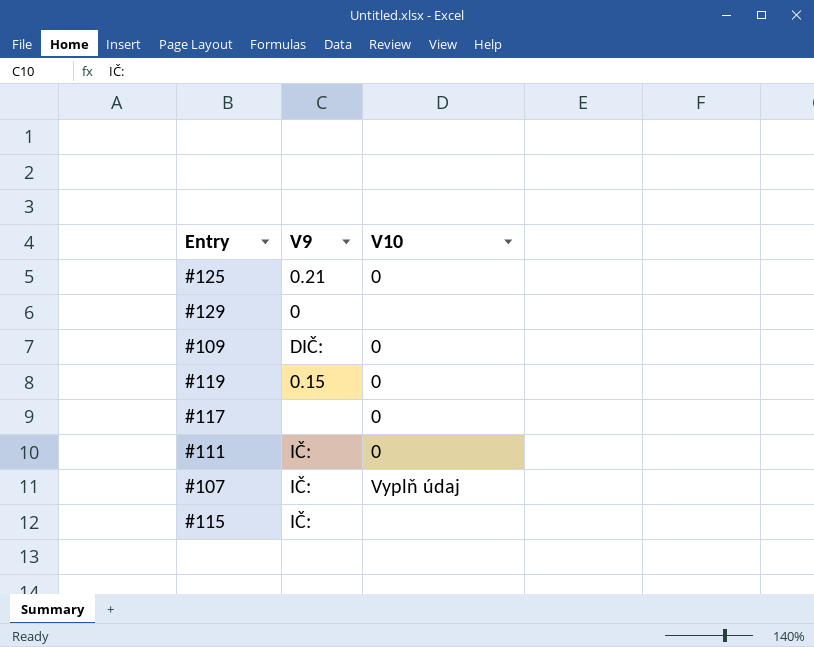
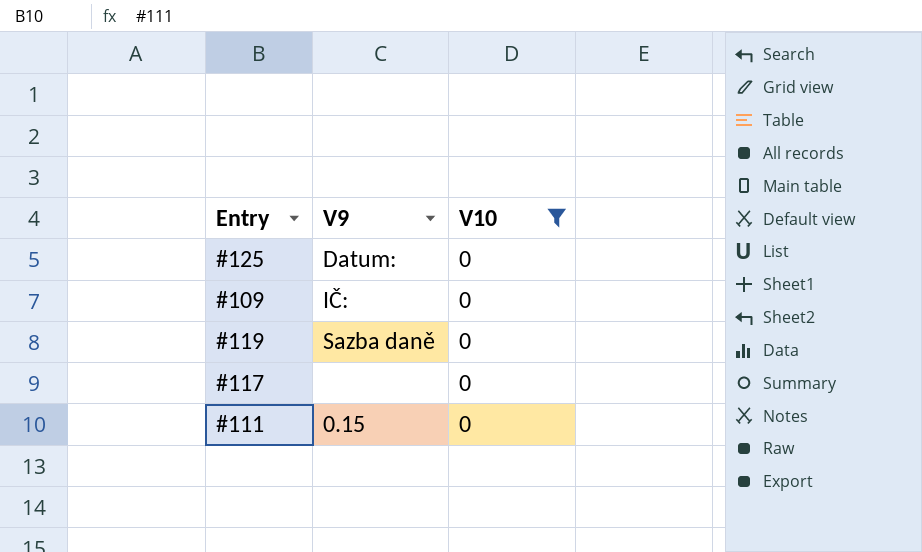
filter: none -> V10 = 0
#125 | V9: 0.21 -> Datum:
#109 | V9: DIČ: -> IČ:
#119 | V9: 0.15 -> Sazba daně
#111 | V9: IČ: -> 0.15

